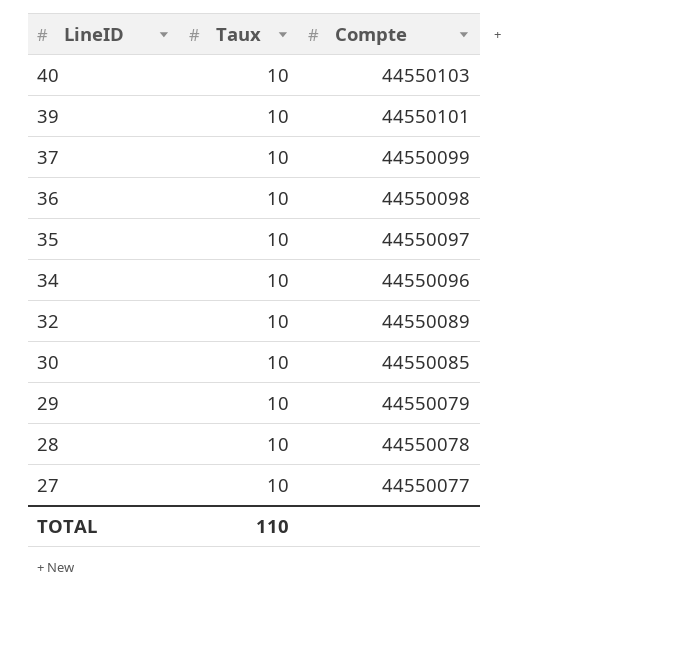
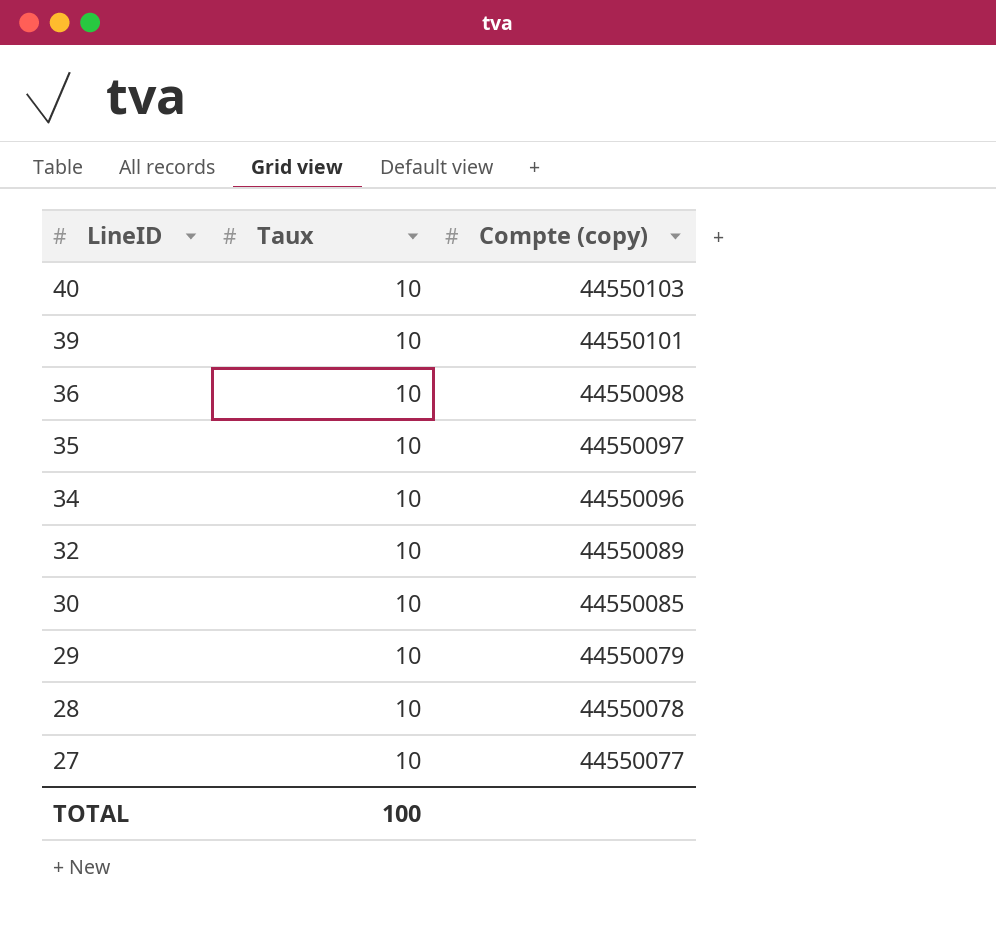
column name: Compte -> Compte (copy)
row 37: 10 | 44550099 -> none
TOTAL | Taux: 110 -> 100

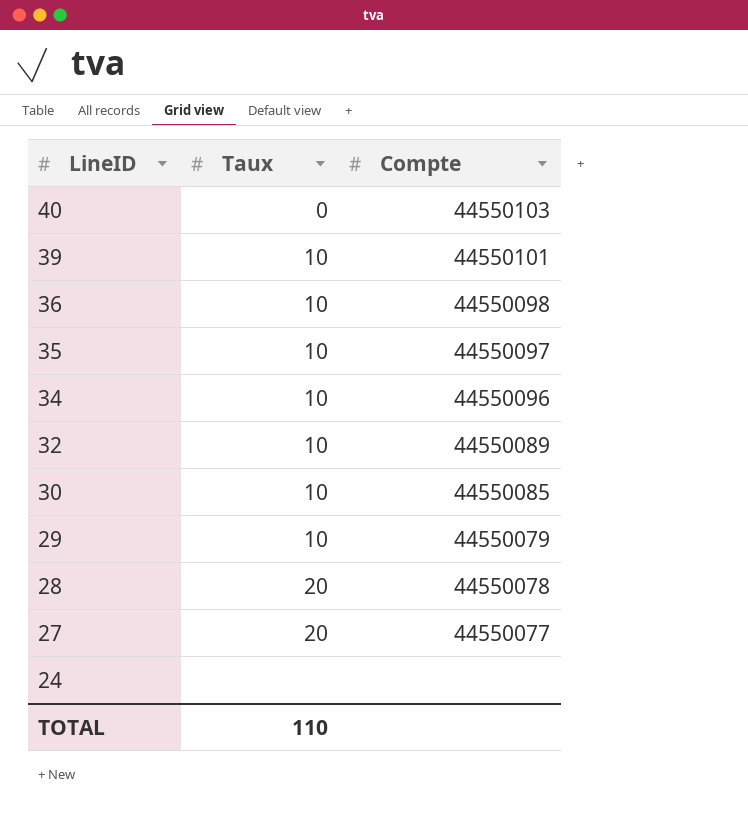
column name: Compte (copy) -> Compte
40 | Taux: 10 -> 0
28 | Taux: 10 -> 20
27 | Taux: 10 -> 20
row 24: none -> none | none
TOTAL | Taux: 100 -> 110

